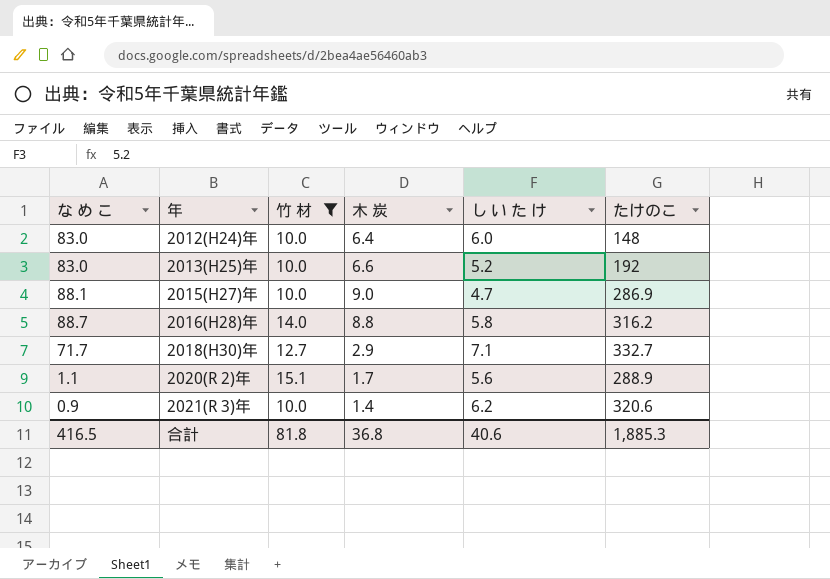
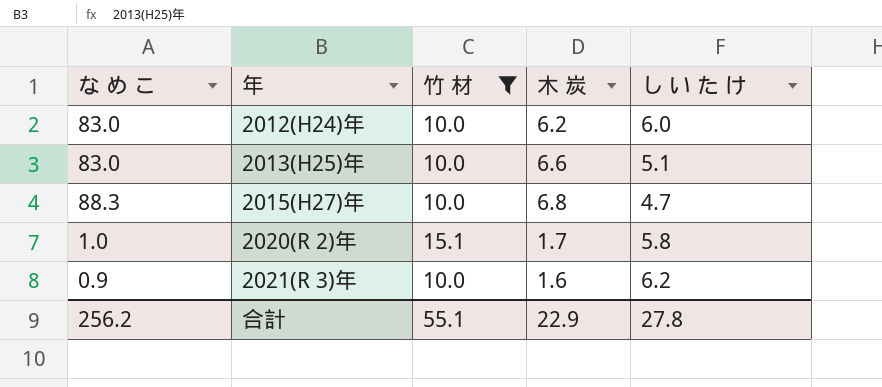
column たけのこ | position: 6 -> none
row 2016(H28)年: 88.7 | 14.0 | 8.8 | 5.8 | 316.2 -> none
row 2018(H30)年: 71.7 | 12.7 | 2.9 | 7.1 | 332.7 -> none
2012(H24)年 | 木 炭: 6.4 -> 6.2
2013(H25)年 | し い た け: 5.2 -> 5.1
2015(H27)年 | な め こ: 88.1 -> 88.3
2015(H27)年 | 木 炭: 9.0 -> 6.8
2020(R 2)年 | な め こ: 1.1 -> 1.0
2020(R 2)年 | し い た け: 5.6 -> 5.8
2021(R 3)年 | 木 炭: 1.4 -> 1.6
合計 | な め こ: 416.5 -> 256.2
合計 | 竹 材: 81.8 -> 55.1
合計 | 木 炭: 36.8 -> 22.9
合計 | し い た け: 40.6 -> 27.8

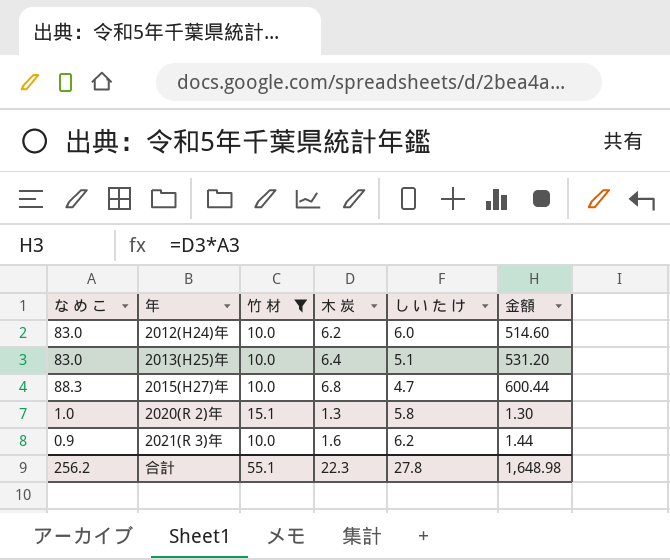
column 金額 | formula: none -> [な め こ] * [木 炭]
2013(H25)年 | 木 炭: 6.6 -> 6.4
2020(R 2)年 | 木 炭: 1.7 -> 1.3
合計 | 木 炭: 22.9 -> 22.3

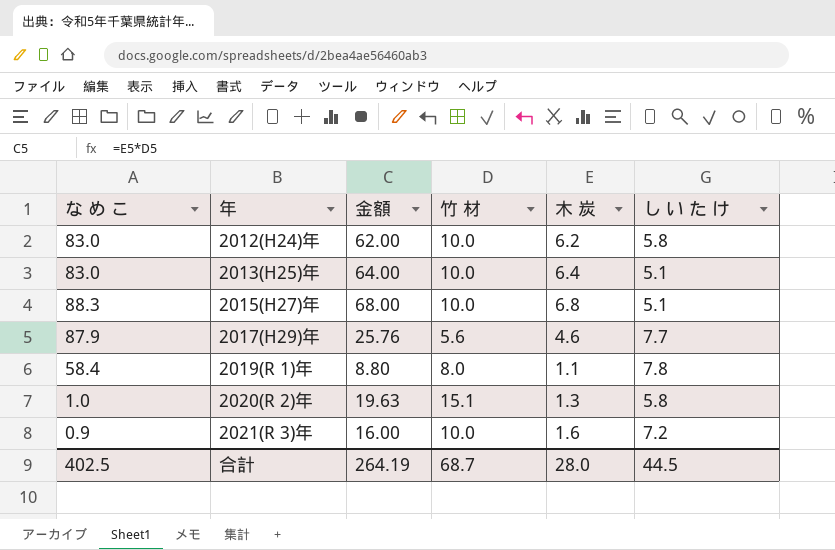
filter: 竹 材 >= 10.0 -> none
column 金額 | formula: [な め こ] * [木 炭] -> [竹 材] * [木 炭]
column 金額 | position: 6 -> 3
2012(H24)年 | し い た け: 6.0 -> 5.8
2015(H27)年 | し い た け: 4.7 -> 5.1
2021(R 3)年 | し い た け: 6.2 -> 7.2
合計 | な め こ: 256.2 -> 402.5
合計 | 金額: 1,648.98 -> 264.19
合計 | 竹 材: 55.1 -> 68.7
合計 | 木 炭: 22.3 -> 28.0
合計 | し い た け: 27.8 -> 44.5

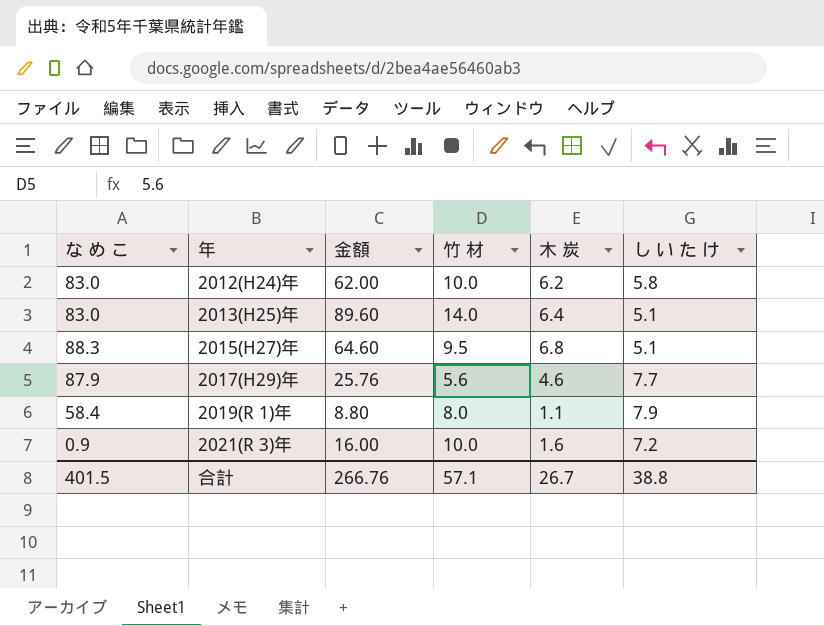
row 2020(R 2)年: 1.0 | 19.63 | 15.1 | 1.3 | 5.8 -> none
2013(H25)年 | 金額: 64.00 -> 89.60
2013(H25)年 | 竹 材: 10.0 -> 14.0
2015(H27)年 | 金額: 68.00 -> 64.60
2015(H27)年 | 竹 材: 10.0 -> 9.5
2019(R 1)年 | し い た け: 7.8 -> 7.9
合計 | な め こ: 402.5 -> 401.5
合計 | 金額: 264.19 -> 266.76
合計 | 竹 材: 68.7 -> 57.1
合計 | 木 炭: 28.0 -> 26.7
合計 | し い た け: 44.5 -> 38.8

